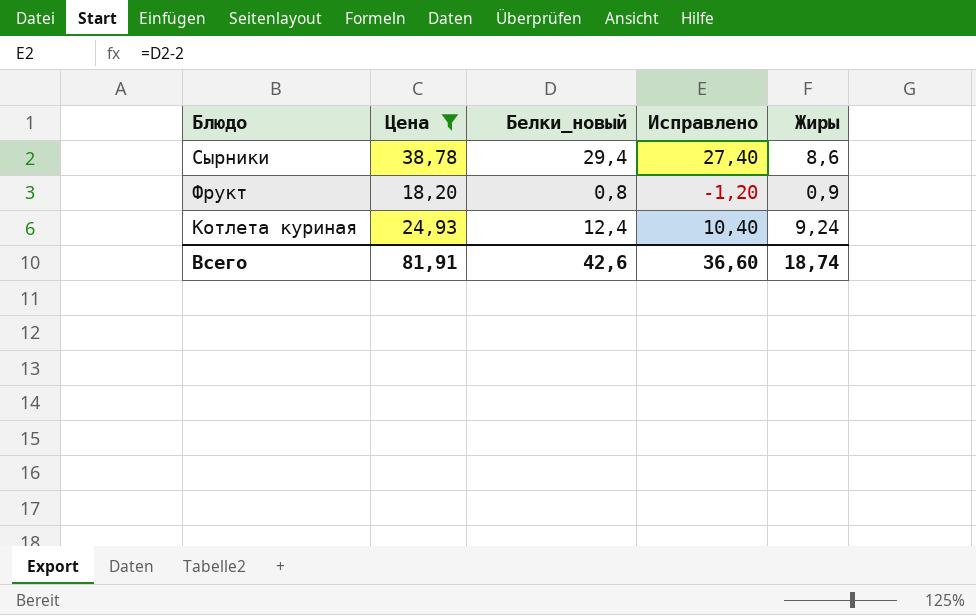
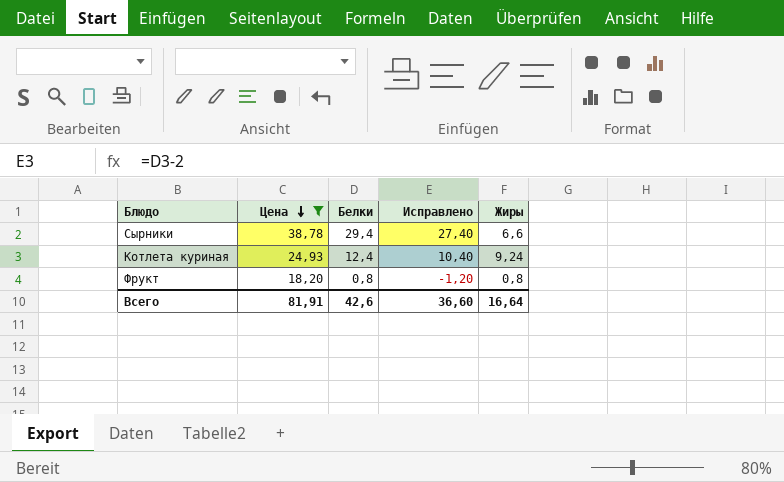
row order: none -> Цена descending
column name: Белки_новый -> Белки
Сырники | Жиры: 8,6 -> 6,6
Фрукт | Жиры: 0,9 -> 0,8
Всего | Жиры: 18,74 -> 16,64

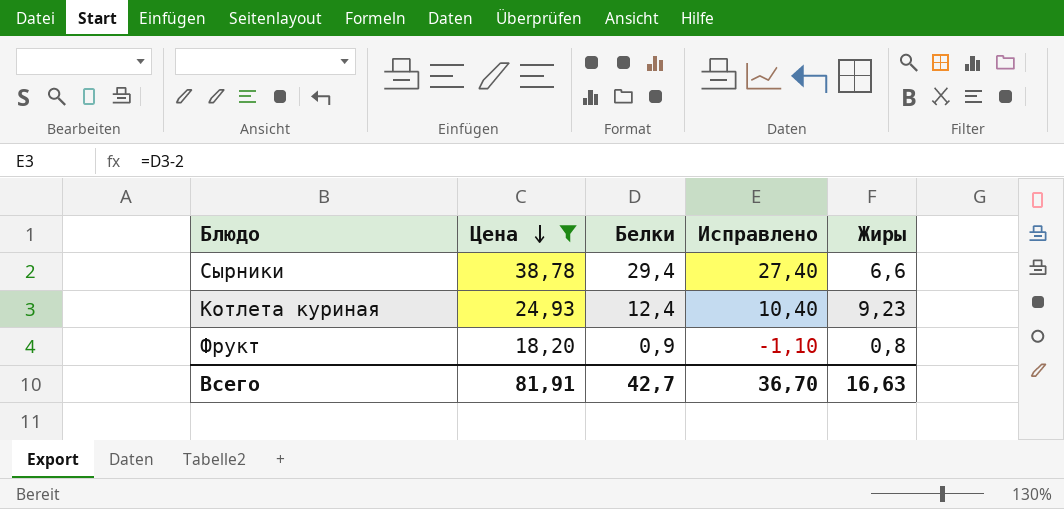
Котлета куриная | Жиры: 9,24 -> 9,23
Фрукт | Белки: 0,8 -> 0,9
Фрукт | Исправлено: -1,20 -> -1,10
Всего | Белки: 42,6 -> 42,7
Всего | Исправлено: 36,60 -> 36,70
Всего | Жиры: 16,64 -> 16,63

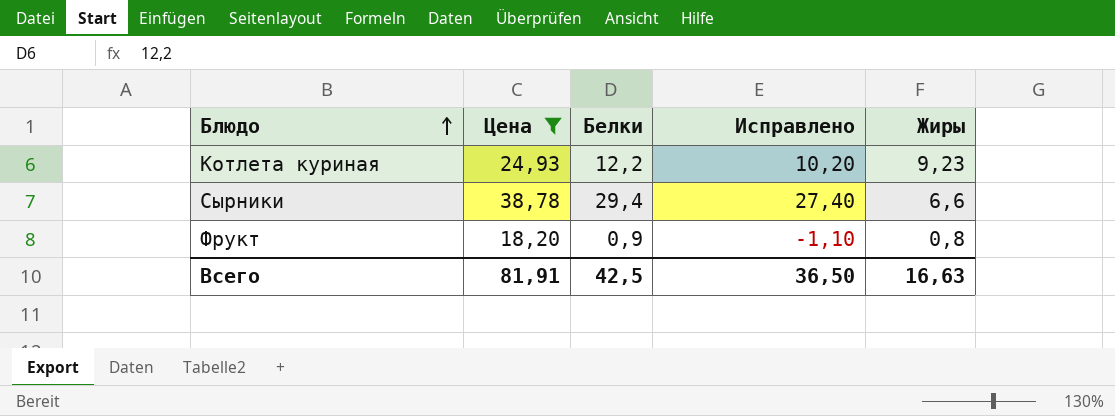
row order: Цена descending -> Блюдо ascending
Котлета куриная | Белки: 12,4 -> 12,2
Котлета куриная | Исправлено: 10,40 -> 10,20
Всего | Белки: 42,7 -> 42,5
Всего | Исправлено: 36,70 -> 36,50

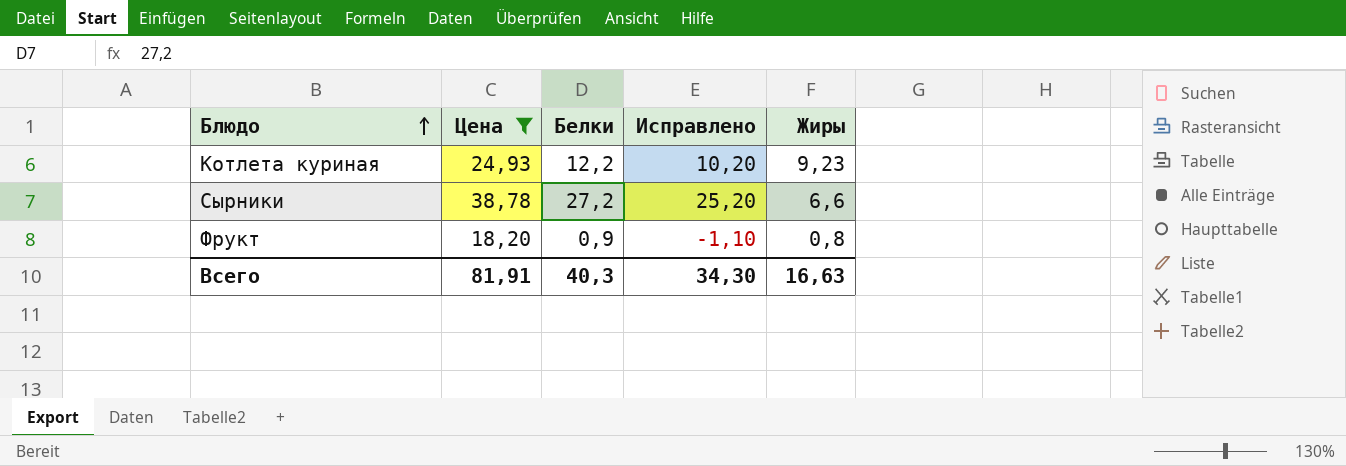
Сырники | Белки: 29,4 -> 27,2
Сырники | Исправлено: 27,40 -> 25,20
Всего | Белки: 42,5 -> 40,3
Всего | Исправлено: 36,50 -> 34,30

